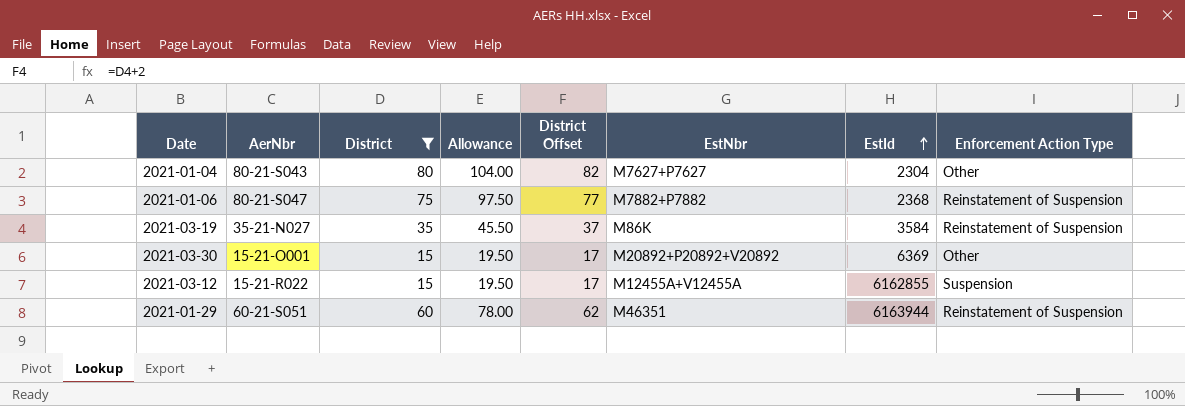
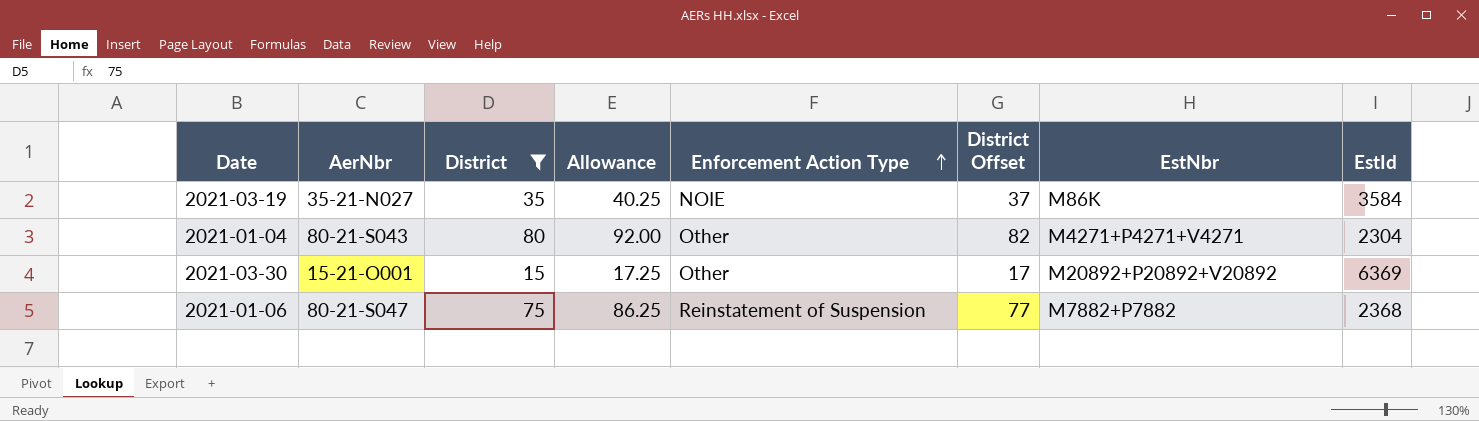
row order: EstId ascending -> Enforcement Action Type ascending
column Allowance | formula: [District] * 1.3 -> [District] * 1.15
column Enforcement Action Type | position: 8 -> 5
row 2021-03-12: 15-21-R022 | 15 | 19.50 | 17 | M12455A+V12455A | 6162855 | Suspension -> none
row 2021-01-29: 60-21-S051 | 60 | 78.00 | 62 | M46351 | 6163944 | Reinstatement of Suspension -> none
2021-03-19 | Enforcement Action Type: Reinstatement of Suspension -> NOIE
2021-01-04 | EstNbr: M7627+P7627 -> M4271+P4271+V4271

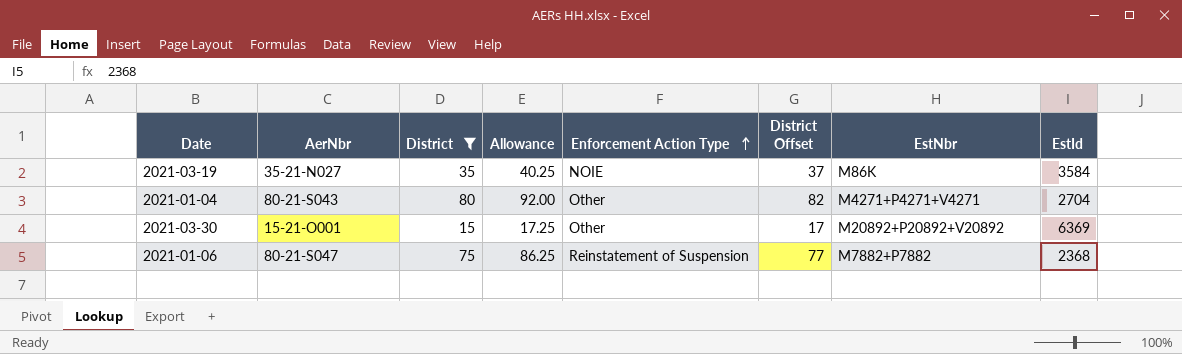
2021-01-04 | EstId: 2304 -> 2704

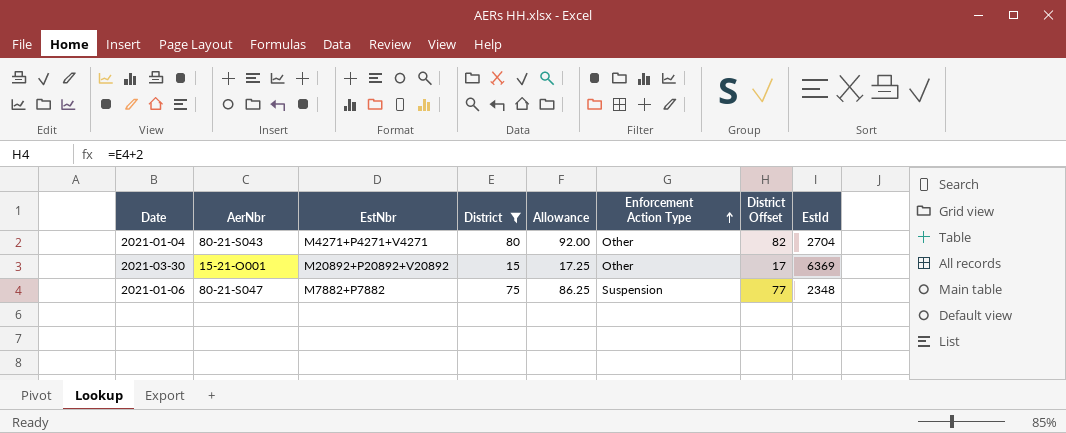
column EstNbr | position: 7 -> 3
row 2021-03-19: 35-21-N027 | 35 | 40.25 | NOIE | 37 | M86K | 3584 -> none
2021-01-06 | Enforcement Action Type: Reinstatement of Suspension -> Suspension
2021-01-06 | EstId: 2368 -> 2348

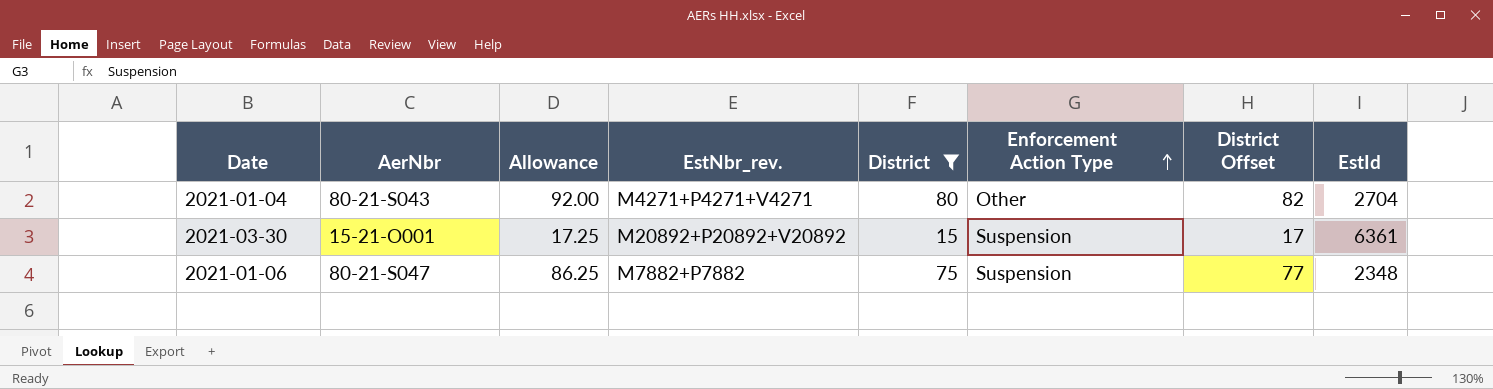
column Allowance | position: 5 -> 3
column name: EstNbr -> EstNbr_rev.
2021-03-30 | Enforcement Action Type: Other -> Suspension
2021-03-30 | EstId: 6369 -> 6361

